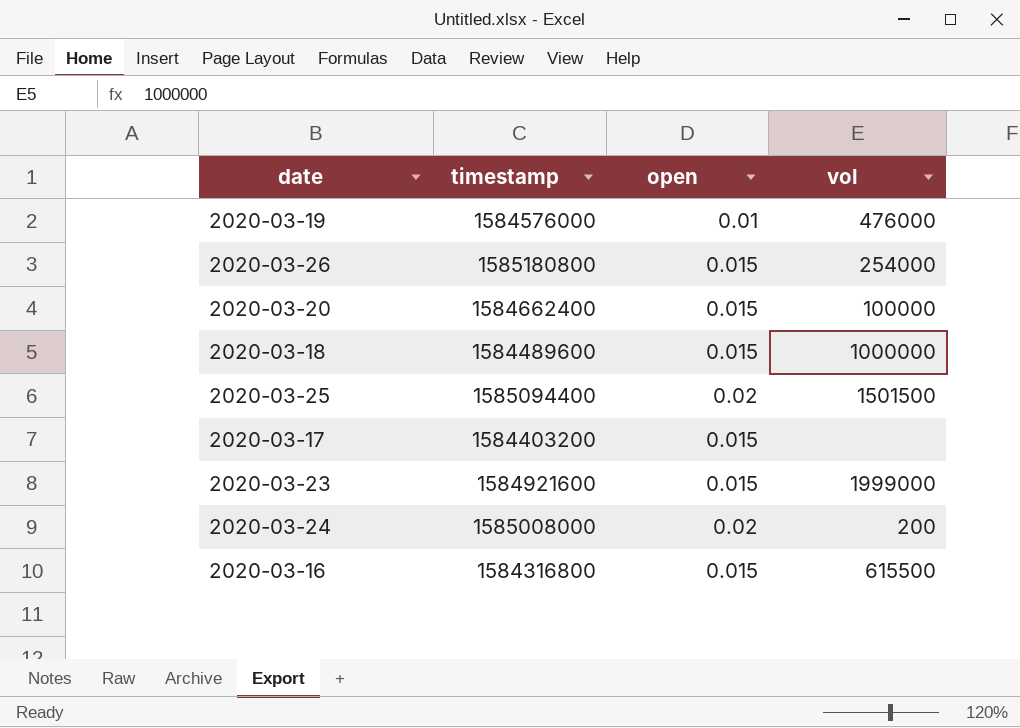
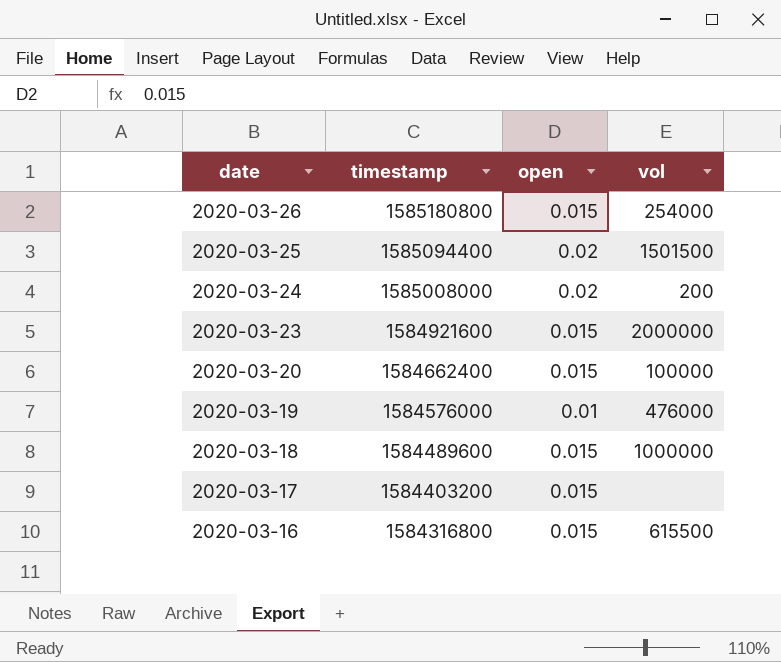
row order: none -> date descending
2020-03-23 | vol: 1999000 -> 2000000

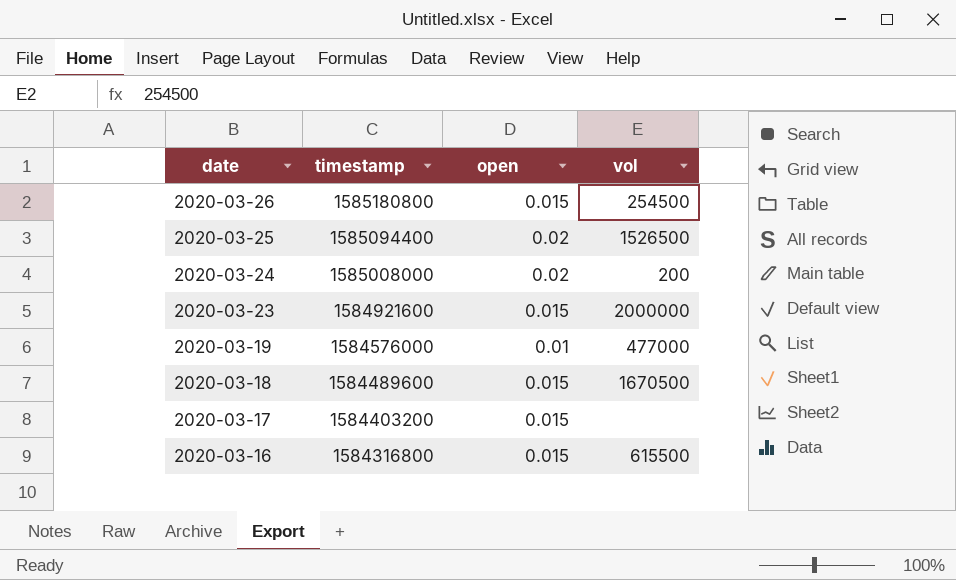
row 2020-03-20: 1584662400 | 0.015 | 100000 -> none
2020-03-26 | vol: 254000 -> 254500
2020-03-25 | vol: 1501500 -> 1526500
2020-03-19 | vol: 476000 -> 477000
2020-03-18 | vol: 1000000 -> 1670500

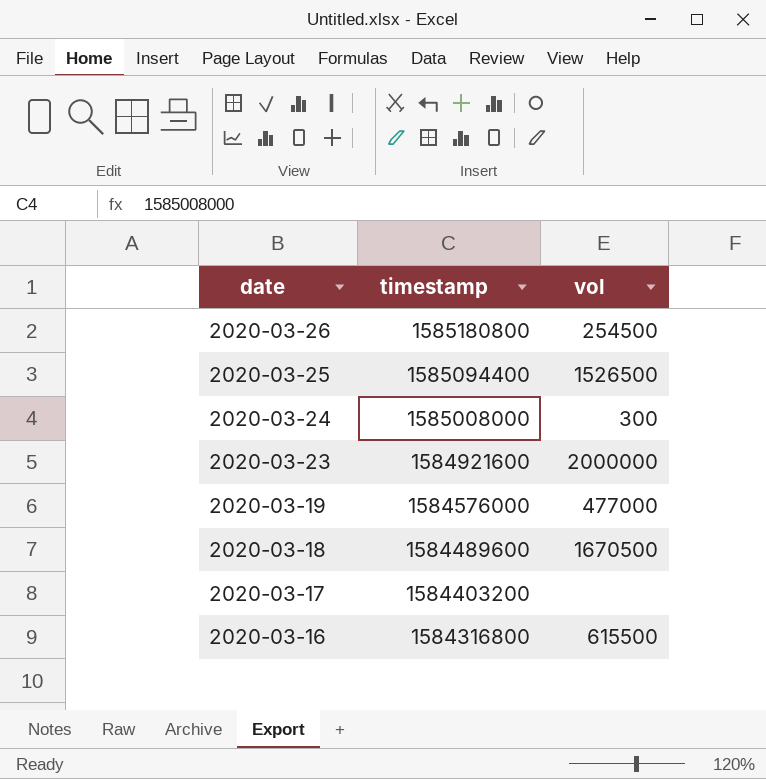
column open | position: 3 -> none
2020-03-24 | vol: 200 -> 300

